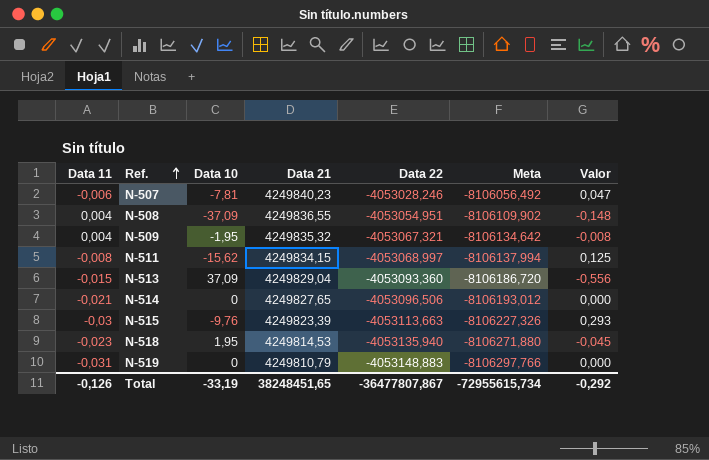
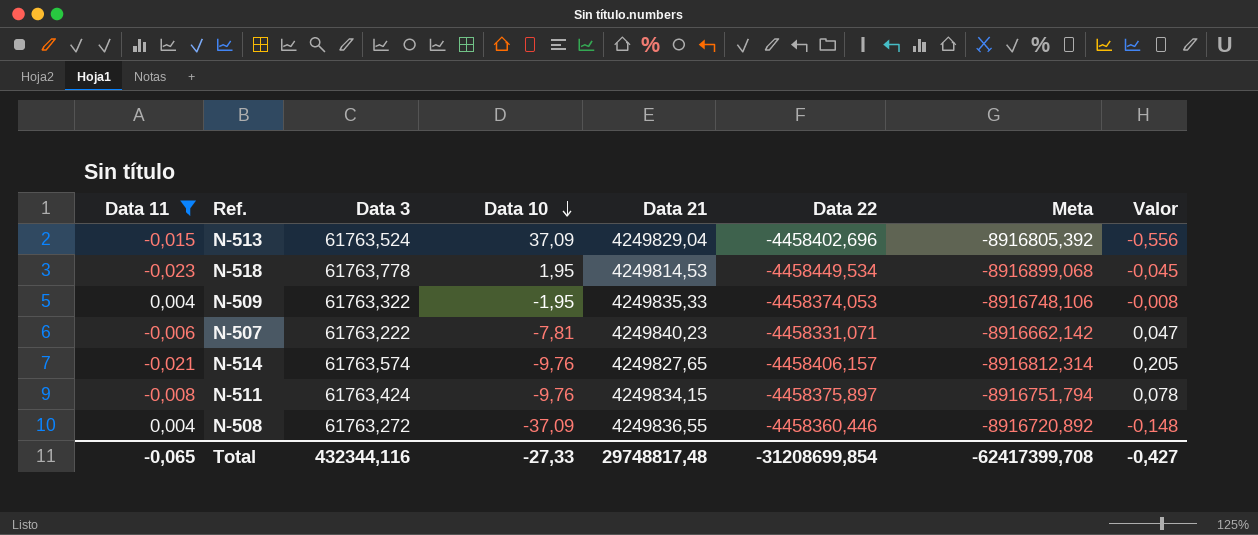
filter: none -> Data 11 >= -0,023
row order: Ref. ascending -> Data 10 descending
column Data 3 | position: none -> 3
N-513 | Data 22: -4053093,360 -> -4458402,696
N-513 | Meta: -8106186,720 -> -8916805,392
N-518 | Data 22: -4053135,940 -> -4458449,534
N-518 | Meta: -8106271,880 -> -8916899,068
N-509 | Data 21: 4249835,32 -> 4249835,33
N-509 | Data 22: -4053067,321 -> -4458374,053
N-509 | Meta: -8106134,642 -> -8916748,106
N-507 | Data 22: -4053028,246 -> -4458331,071
N-507 | Meta: -8106056,492 -> -8916662,142
N-514 | Data 10: 0 -> -9,76
N-514 | Data 22: -4053096,506 -> -4458406,157
N-514 | Meta: -8106193,012 -> -8916812,314
N-514 | Valor: 0,000 -> 0,205
N-511 | Data 10: -15,62 -> -9,76
N-511 | Data 22: -4053068,997 -> -4458375,897
N-511 | Meta: -8106137,994 -> -8916751,794
N-511 | Valor: 0,125 -> 0,078
N-508 | Data 22: -4053054,951 -> -4458360,446
N-508 | Meta: -8106109,902 -> -8916720,892
Total | Data 11: -0,126 -> -0,065
Total | Data 10: -33,19 -> -27,33
Total | Data 21: 38248451,65 -> 29748817,48
Total | Data 22: -36477807,867 -> -31208699,854
Total | Meta: -72955615,734 -> -62417399,708
Total | Valor: -0,292 -> -0,427

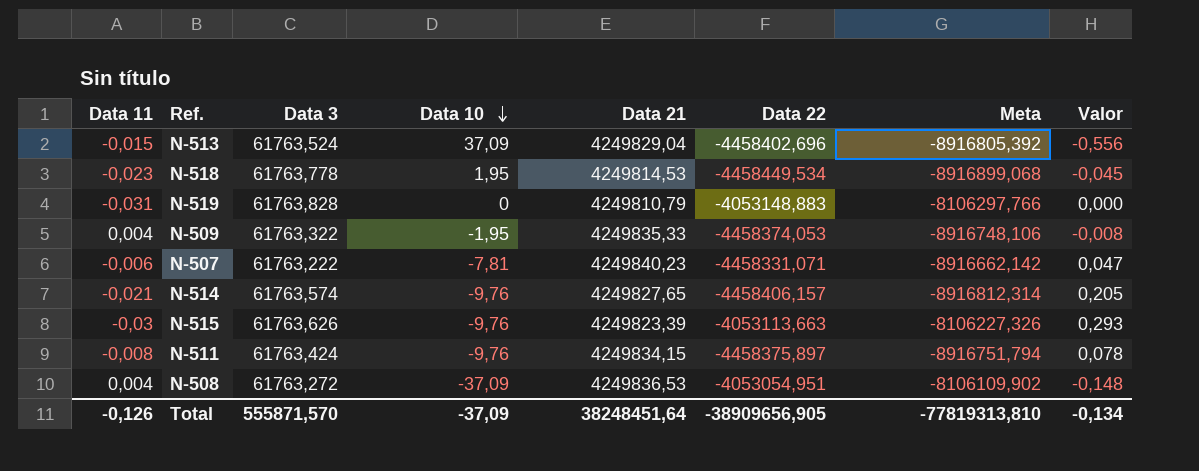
filter: Data 11 >= -0,023 -> none
N-508 | Data 21: 4249836,55 -> 4249836,53
N-508 | Data 22: -4458360,446 -> -4053054,951
N-508 | Meta: -8916720,892 -> -8106109,902
Total | Data 11: -0,065 -> -0,126
Total | Data 3: 432344,116 -> 555871,570
Total | Data 10: -27,33 -> -37,09
Total | Data 21: 29748817,48 -> 38248451,64
Total | Data 22: -31208699,854 -> -38909656,905
Total | Meta: -62417399,708 -> -77819313,810
Total | Valor: -0,427 -> -0,134

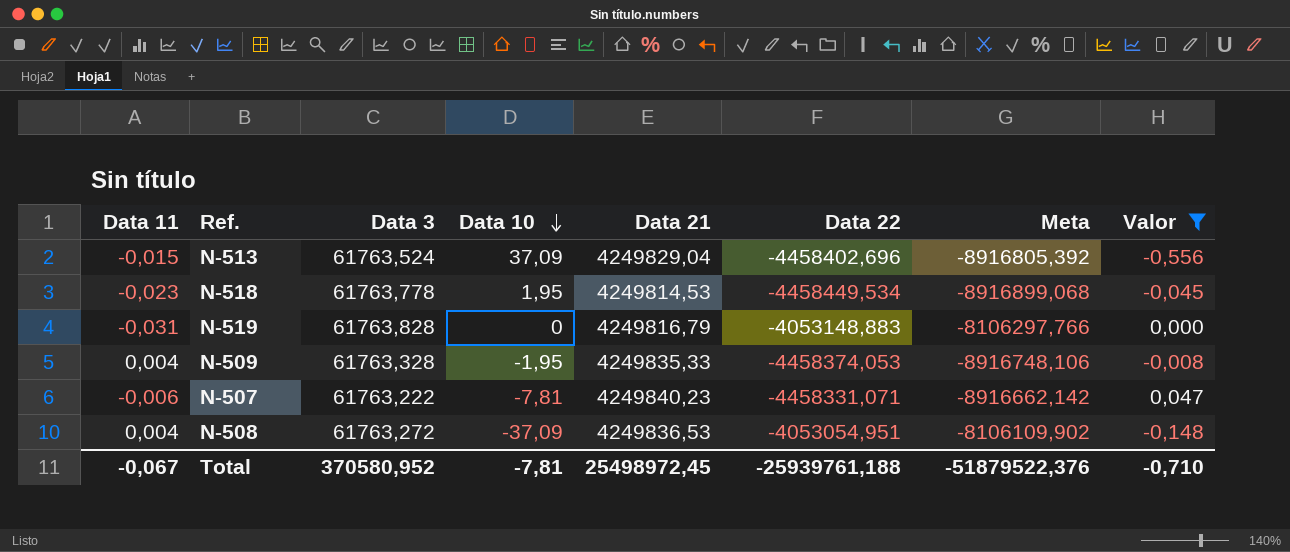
filter: none -> Valor <= 0,047
N-519 | Data 21: 4249810,79 -> 4249816,79
N-509 | Data 3: 61763,322 -> 61763,328
Total | Data 11: -0,126 -> -0,067
Total | Data 3: 555871,570 -> 370580,952
Total | Data 10: -37,09 -> -7,81
Total | Data 21: 38248451,64 -> 25498972,45
Total | Data 22: -38909656,905 -> -25939761,188
Total | Meta: -77819313,810 -> -51879522,376
Total | Valor: -0,134 -> -0,710

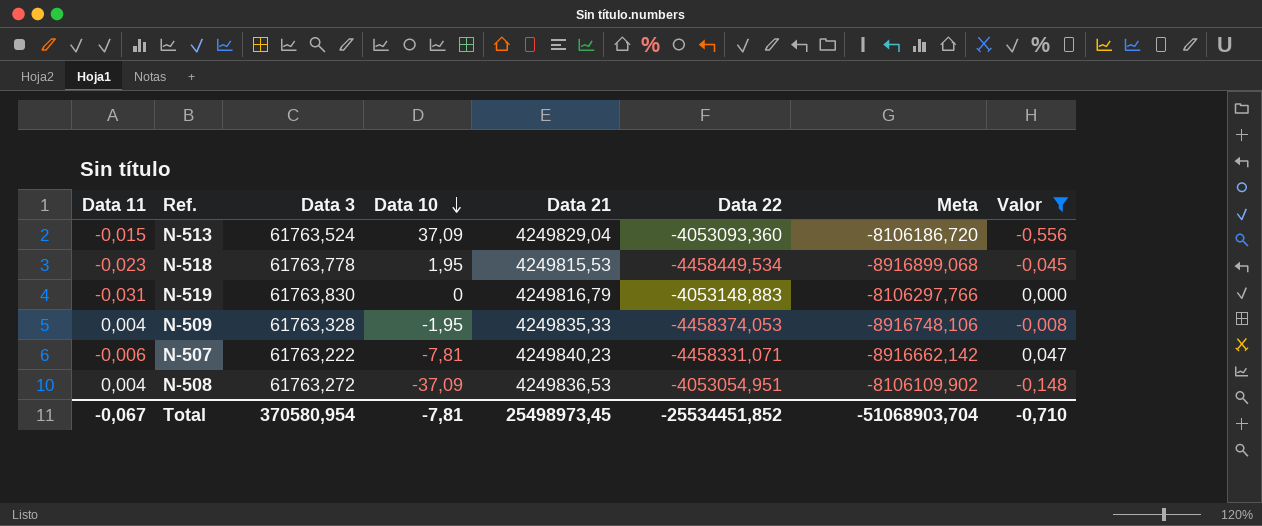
N-513 | Data 22: -4458402,696 -> -4053093,360
N-513 | Meta: -8916805,392 -> -8106186,720
N-518 | Data 21: 4249814,53 -> 4249815,53
N-519 | Data 3: 61763,828 -> 61763,830
Total | Data 3: 370580,952 -> 370580,954
Total | Data 21: 25498972,45 -> 25498973,45
Total | Data 22: -25939761,188 -> -25534451,852
Total | Meta: -51879522,376 -> -51068903,704

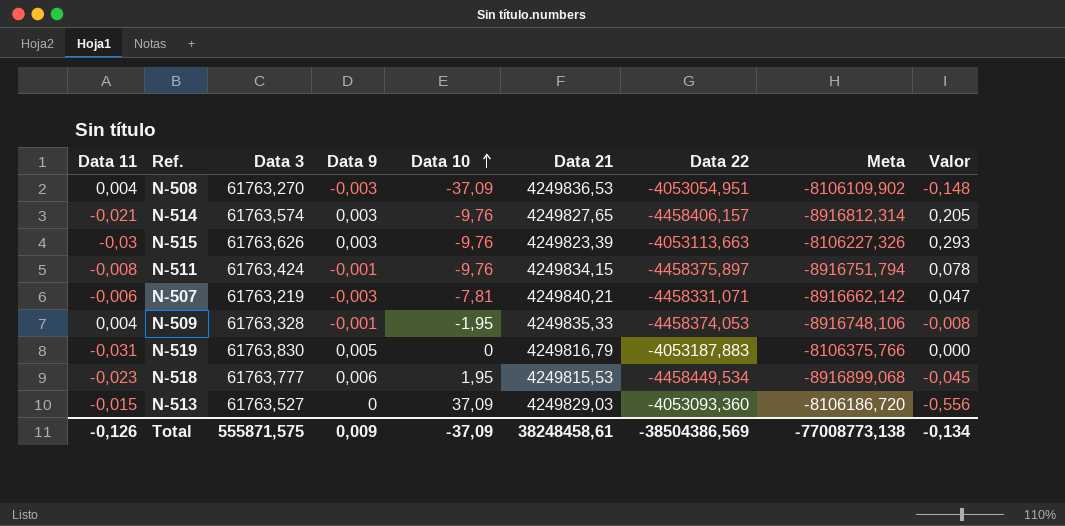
filter: Valor <= 0,047 -> none
row order: Data 10 descending -> Data 10 ascending
column Data 9 | position: none -> 4
N-508 | Data 3: 61763,272 -> 61763,270
N-507 | Data 3: 61763,222 -> 61763,219
N-507 | Data 21: 4249840,23 -> 4249840,21
N-519 | Data 22: -4053148,883 -> -4053187,883
N-519 | Meta: -8106297,766 -> -8106375,766
N-518 | Data 3: 61763,778 -> 61763,777
N-513 | Data 3: 61763,524 -> 61763,527
N-513 | Data 21: 4249829,04 -> 4249829,03
Total | Data 11: -0,067 -> -0,126
Total | Data 3: 370580,954 -> 555871,575
Total | Data 10: -7,81 -> -37,09
Total | Data 21: 25498973,45 -> 38248458,61
Total | Data 22: -25534451,852 -> -38504386,569
Total | Meta: -51068903,704 -> -77008773,138
Total | Valor: -0,710 -> -0,134

